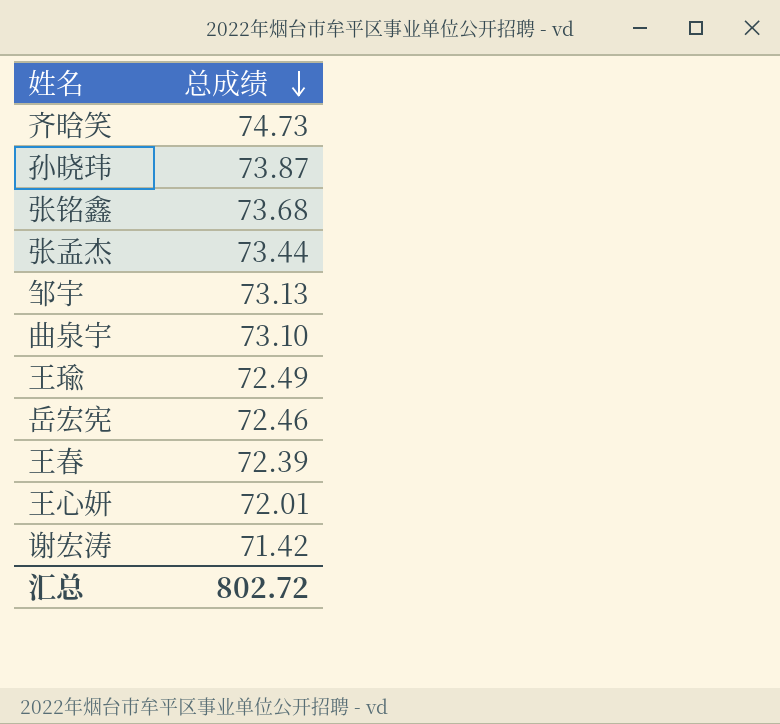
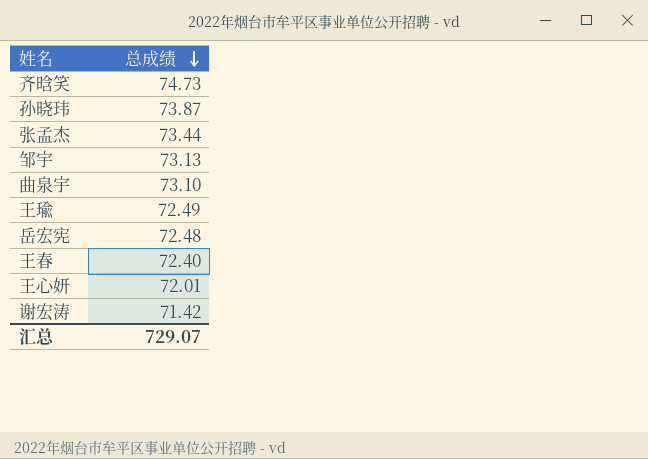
row 张铭鑫: 73.68 -> none
岳宏宪 | 总成绩: 72.46 -> 72.48
王春 | 总成绩: 72.39 -> 72.40
汇总 | 总成绩: 802.72 -> 729.07

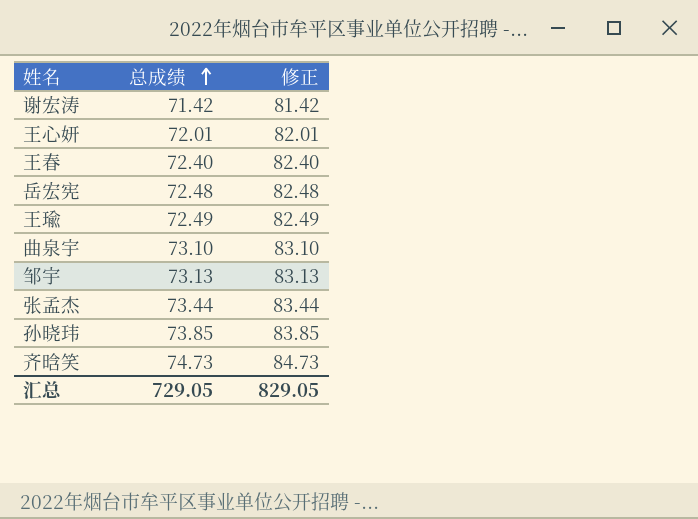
row order: 总成绩 descending -> 总成绩 ascending
column 修正 | formula: none -> [总成绩] + 10
孙晓玮 | 总成绩: 73.87 -> 73.85
汇总 | 总成绩: 729.07 -> 729.05

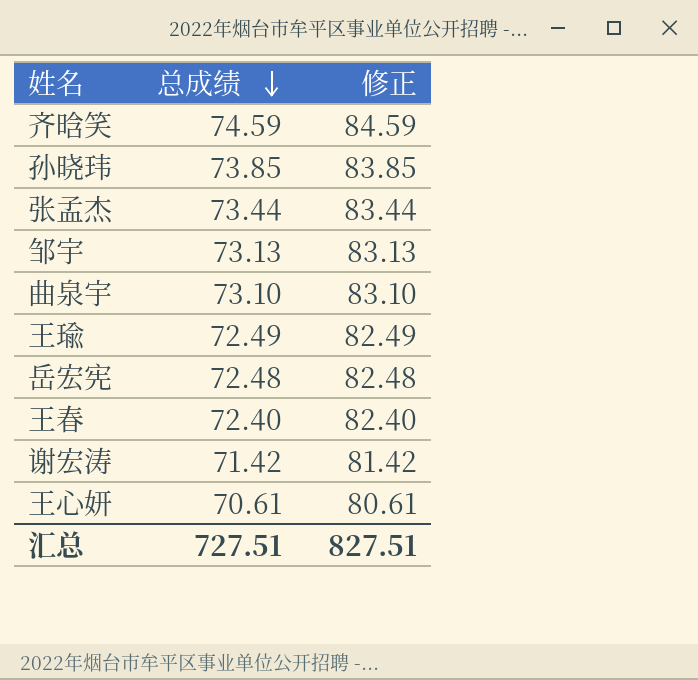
row order: 总成绩 ascending -> 总成绩 descending
齐晗笑 | 总成绩: 74.73 -> 74.59
齐晗笑 | 修正: 84.73 -> 84.59
王心妍 | 总成绩: 72.01 -> 70.61
王心妍 | 修正: 82.01 -> 80.61
汇总 | 总成绩: 729.05 -> 727.51
汇总 | 修正: 829.05 -> 827.51

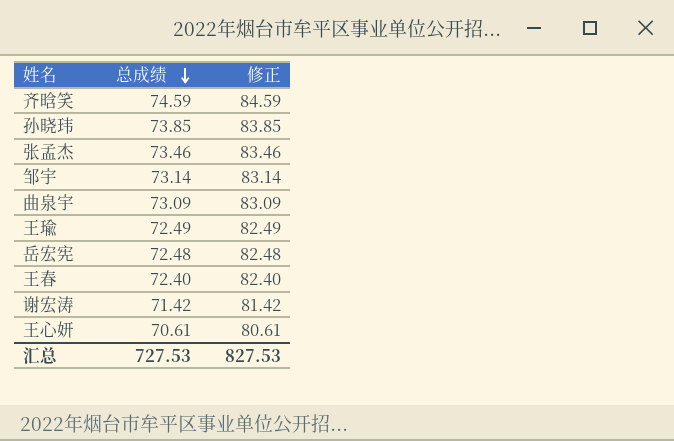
张孟杰 | 总成绩: 73.44 -> 73.46
张孟杰 | 修正: 83.44 -> 83.46
邹宇 | 总成绩: 73.13 -> 73.14
邹宇 | 修正: 83.13 -> 83.14
曲泉宇 | 总成绩: 73.10 -> 73.09
曲泉宇 | 修正: 83.10 -> 83.09
汇总 | 总成绩: 727.51 -> 727.53
汇总 | 修正: 827.51 -> 827.53

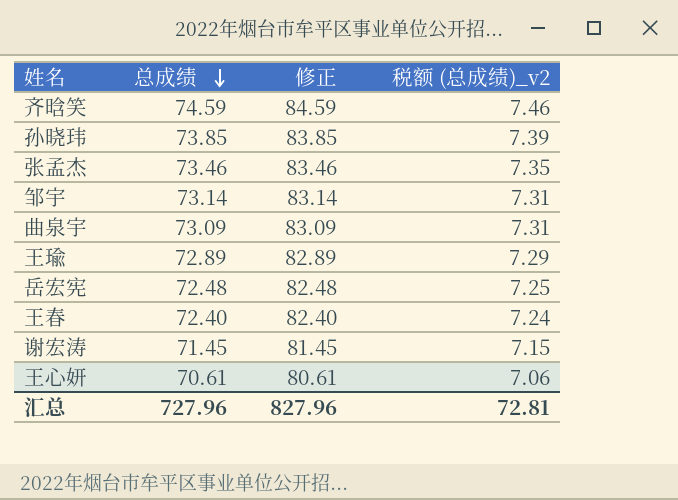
column 税额 (总成绩)_v2 | formula: none -> [总成绩] * 0.1
王瑜 | 总成绩: 72.49 -> 72.89
王瑜 | 修正: 82.49 -> 82.89
谢宏涛 | 总成绩: 71.42 -> 71.45
谢宏涛 | 修正: 81.42 -> 81.45
汇总 | 总成绩: 727.53 -> 727.96
汇总 | 修正: 827.53 -> 827.96

